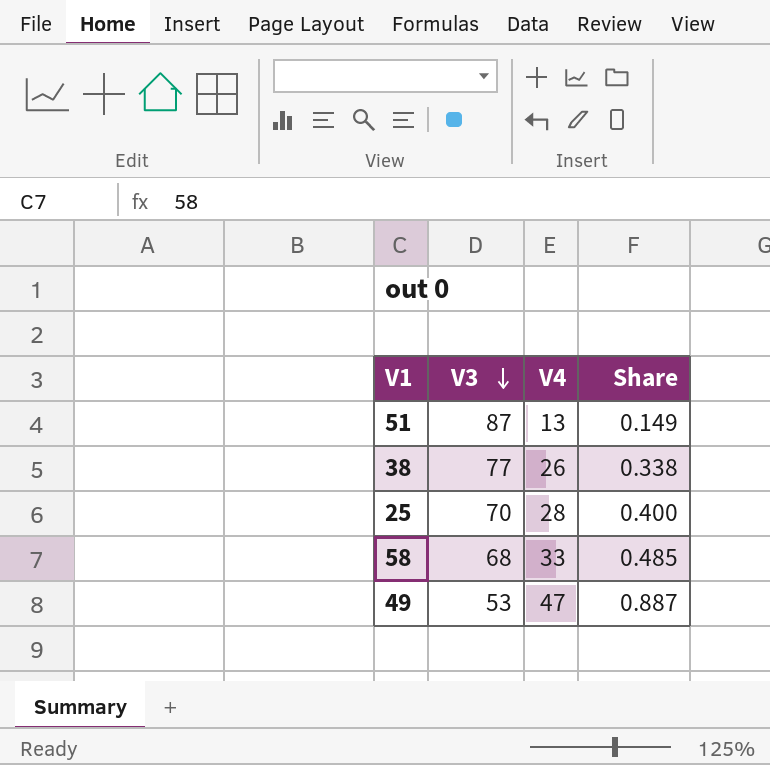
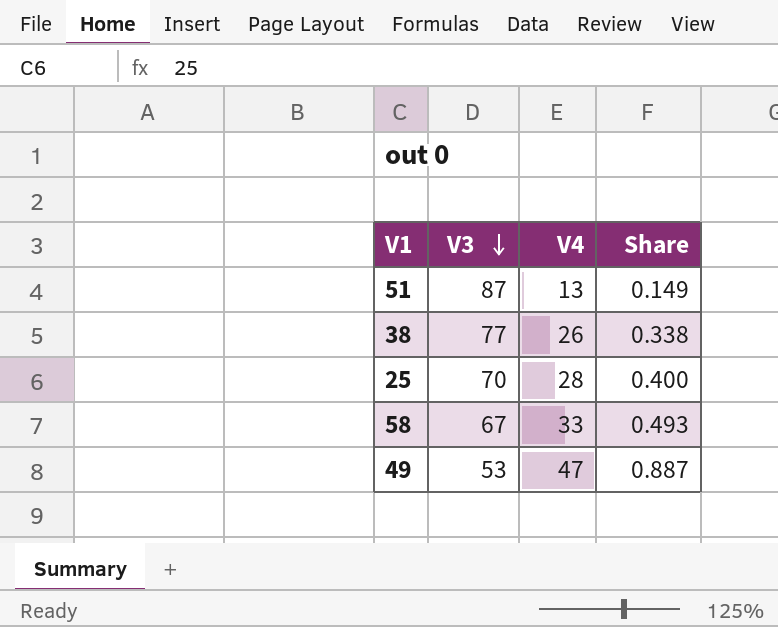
58 | V3: 68 -> 67
58 | Share: 0.485 -> 0.493

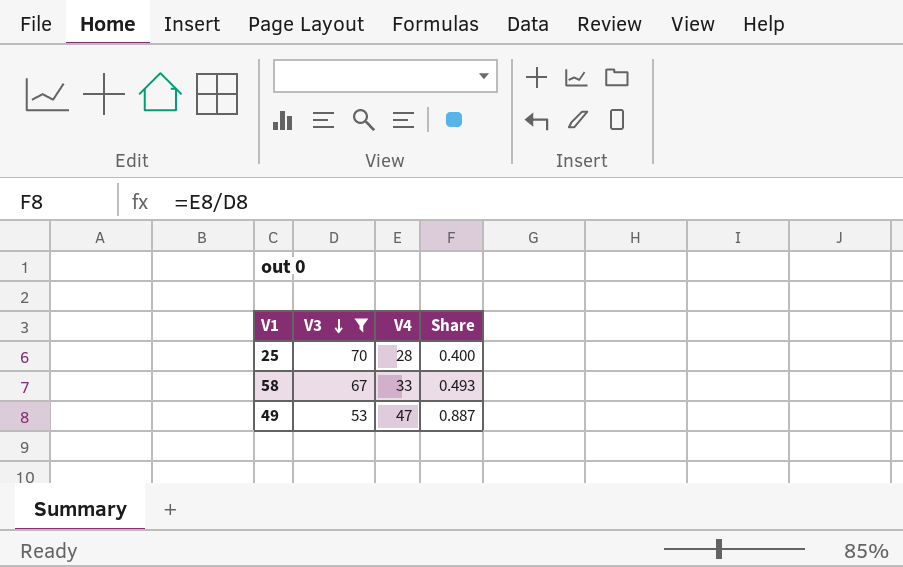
filter: none -> V3 <= 70

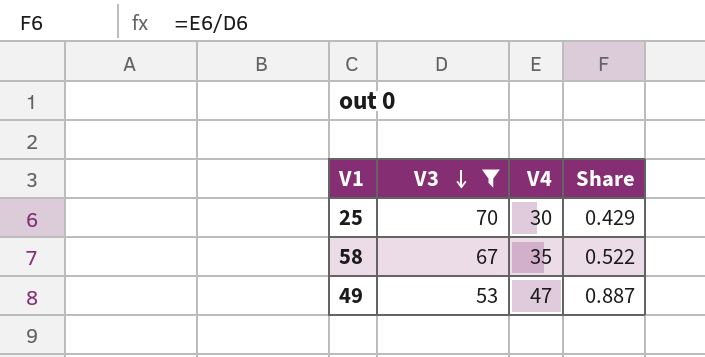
25 | V4: 28 -> 30
25 | Share: 0.400 -> 0.429
58 | V4: 33 -> 35
58 | Share: 0.493 -> 0.522

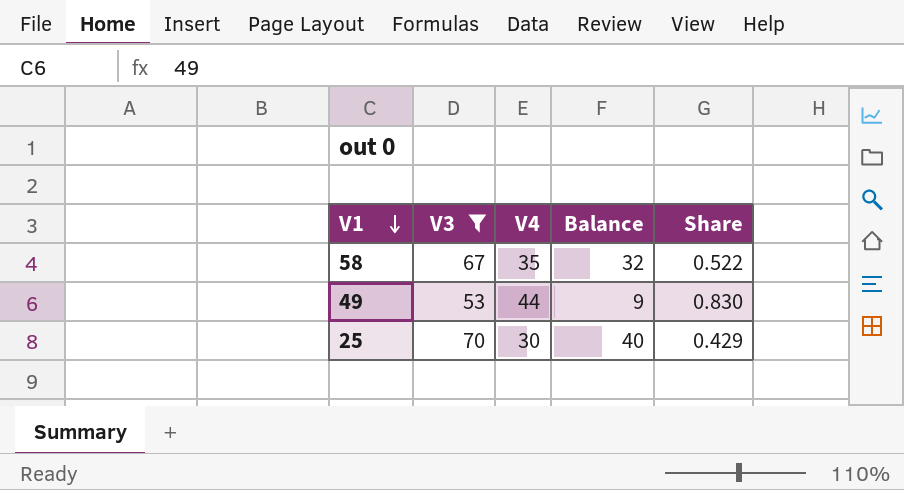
row order: V3 descending -> V1 descending
column Balance | formula: none -> [V3] - [V4]
49 | V4: 47 -> 44
49 | Share: 0.887 -> 0.830

